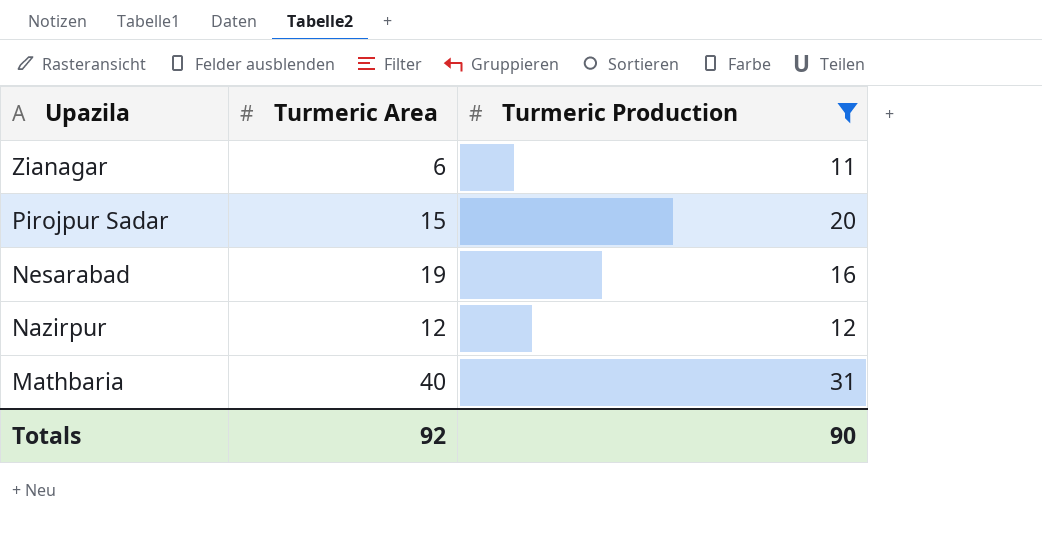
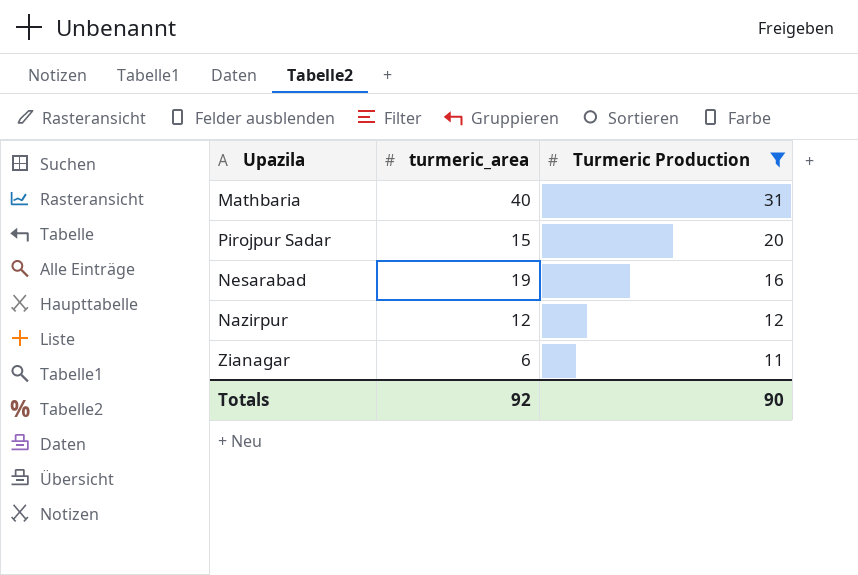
row order: Upazila descending -> Turmeric Production descending
column name: Turmeric Area -> turmeric_area

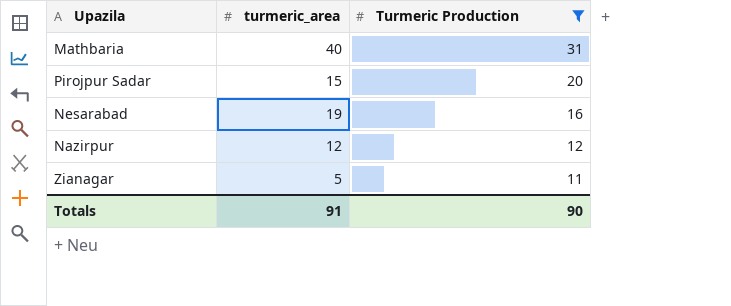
Zianagar | turmeric_area: 6 -> 5
Totals | turmeric_area: 92 -> 91

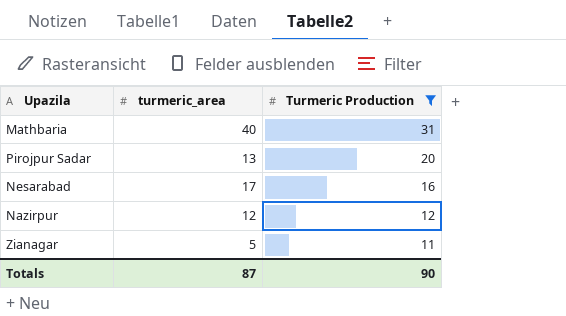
Pirojpur Sadar | turmeric_area: 15 -> 13
Nesarabad | turmeric_area: 19 -> 17
Totals | turmeric_area: 91 -> 87

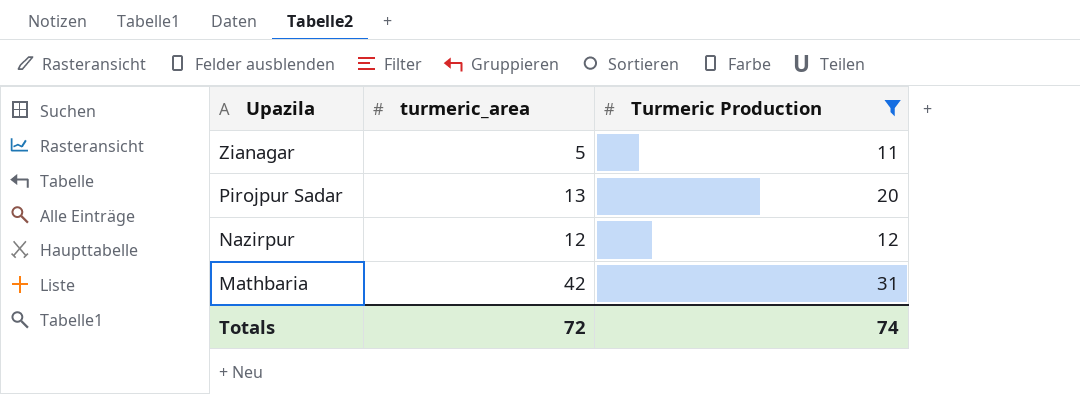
row order: Turmeric Production descending -> Upazila descending
row Nesarabad: 17 | 16 -> none
Mathbaria | turmeric_area: 40 -> 42
Totals | turmeric_area: 87 -> 72
Totals | Turmeric Production: 90 -> 74

